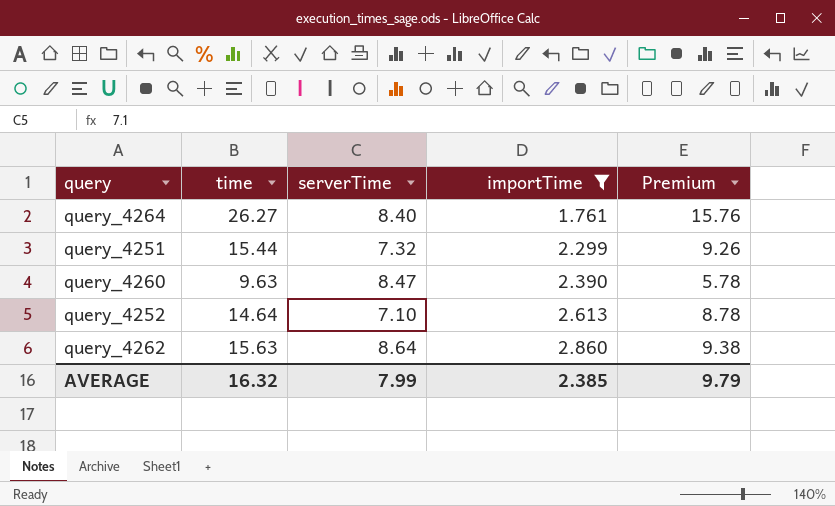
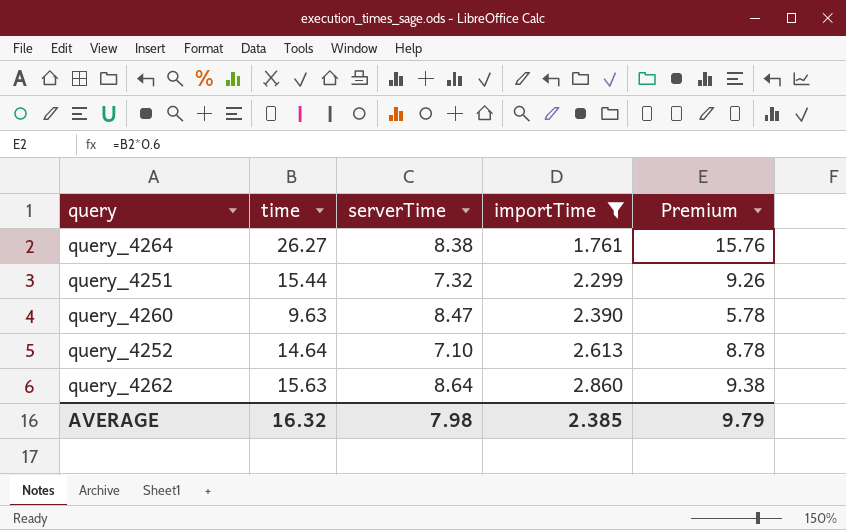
query_4264 | serverTime: 8.40 -> 8.38
AVERAGE | serverTime: 7.99 -> 7.98

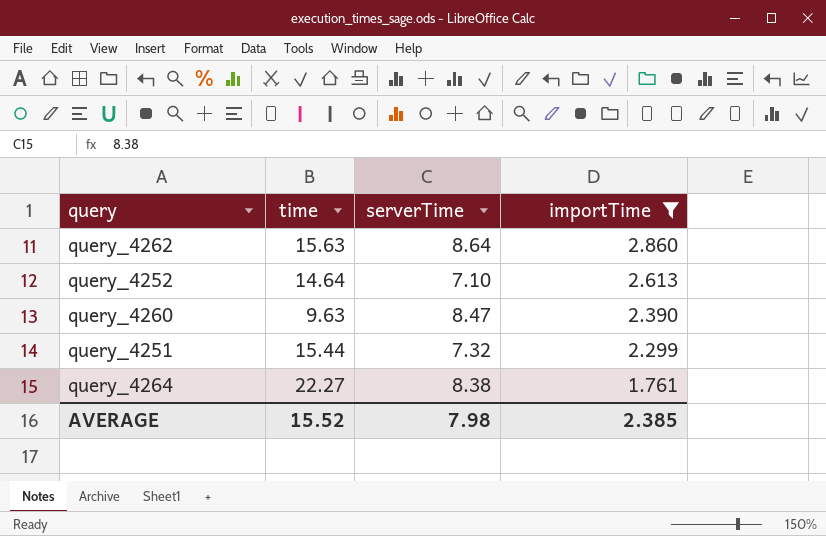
row order: importTime ascending -> importTime descending
column Premium | formula: [time] * 0.6 -> none
query_4264 | time: 26.27 -> 22.27
AVERAGE | time: 16.32 -> 15.52

